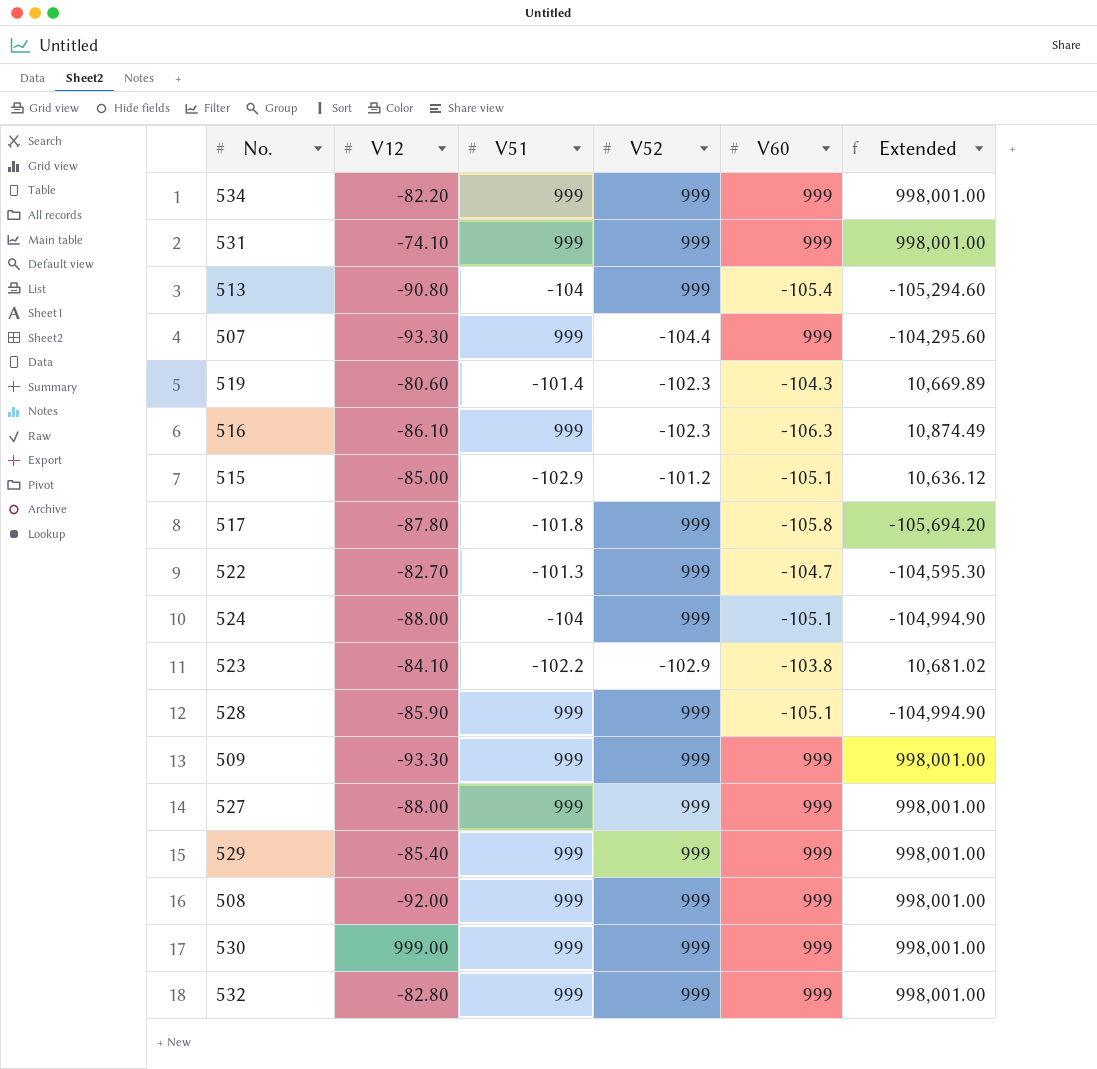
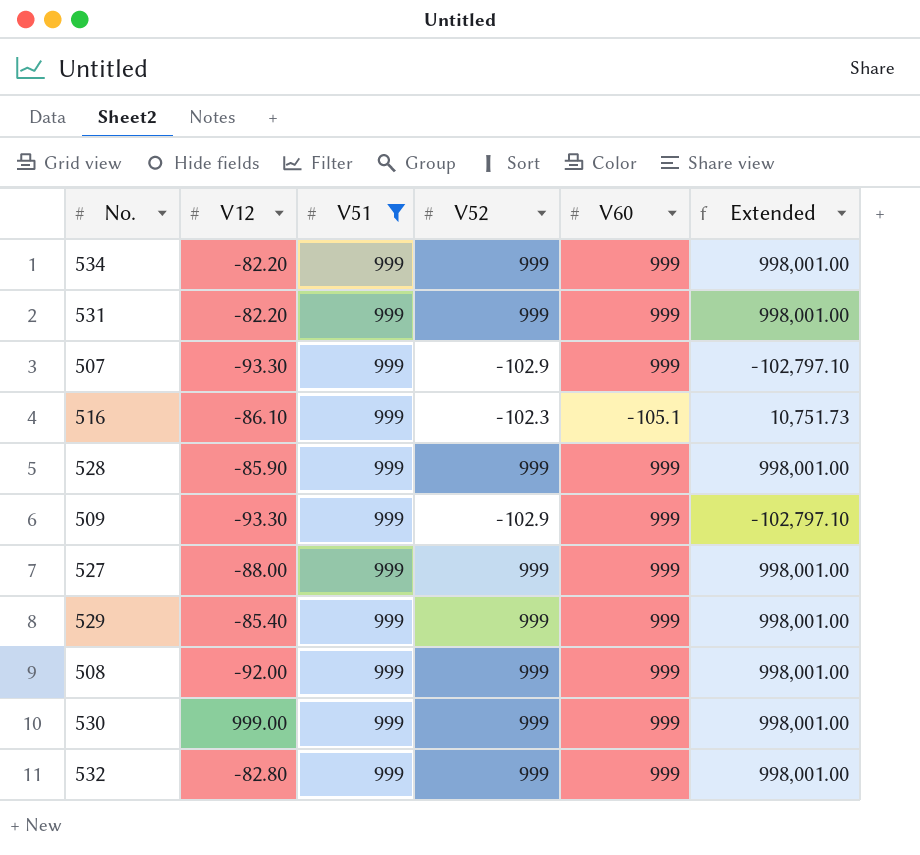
filter: none -> V51 = 999
531 | V12: -74.10 -> -82.20
507 | V52: -104.4 -> -102.9
507 | Extended: -104,295.60 -> -102,797.10
516 | V60: -106.3 -> -105.1
516 | Extended: 10,874.49 -> 10,751.73
528 | V60: -105.1 -> 999
528 | Extended: -104,994.90 -> 998,001.00
509 | V52: 999 -> -102.9
509 | Extended: 998,001.00 -> -102,797.10

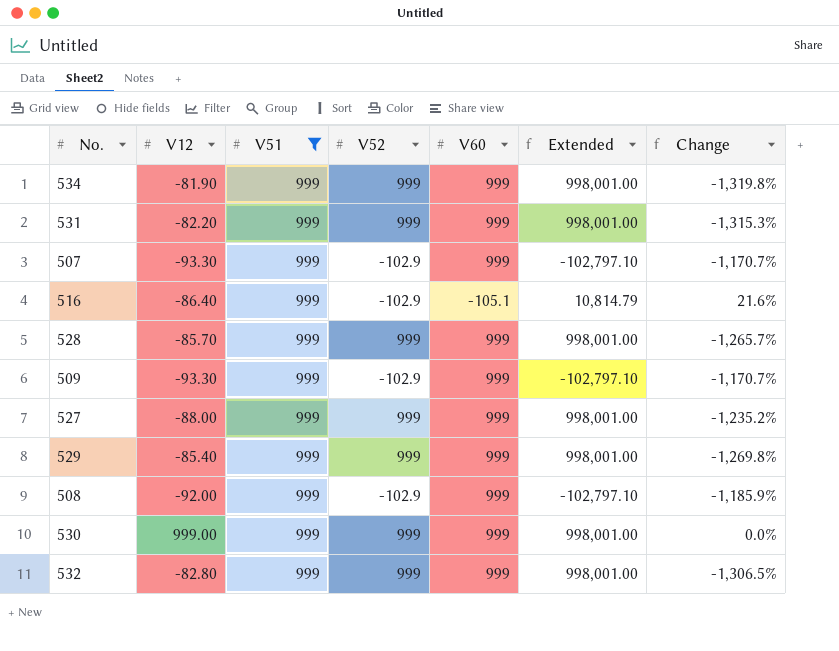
column Change | formula: none -> ([V60] - [V12]) / [V12]
534 | V12: -82.20 -> -81.90
516 | V12: -86.10 -> -86.40
516 | V52: -102.3 -> -102.9
516 | Extended: 10,751.73 -> 10,814.79
528 | V12: -85.90 -> -85.70
508 | V52: 999 -> -102.9
508 | Extended: 998,001.00 -> -102,797.10

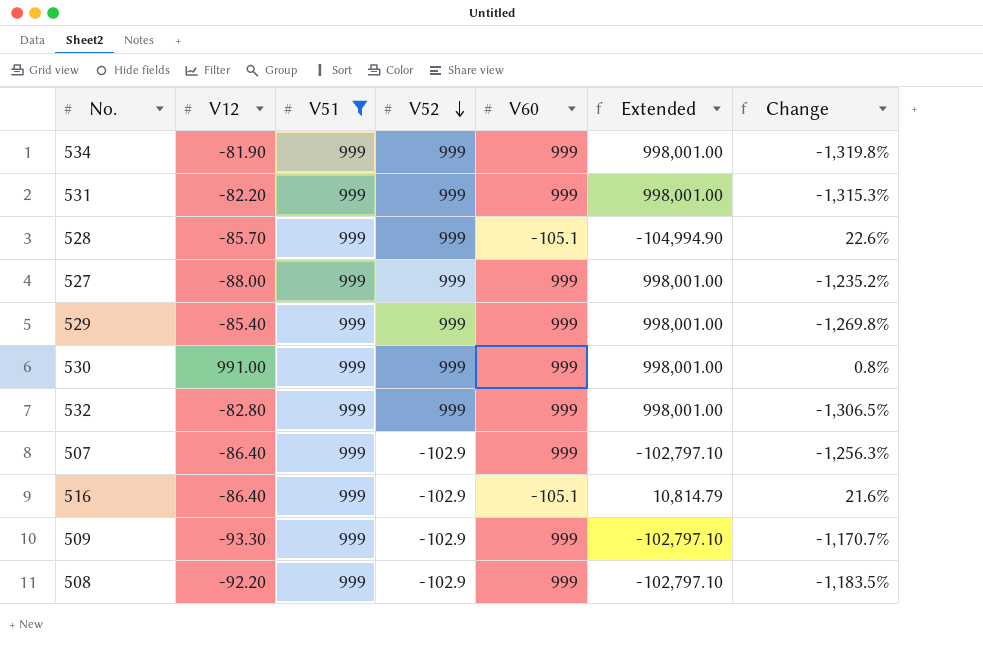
row order: none -> V52 descending
528 | V60: 999 -> -105.1
528 | Extended: 998,001.00 -> -104,994.90
528 | Change: -1,265.7% -> 22.6%
530 | V12: 999.00 -> 991.00
530 | Change: 0.0% -> 0.8%
507 | V12: -93.30 -> -86.40
507 | Change: -1,170.7% -> -1,256.3%
508 | V12: -92.00 -> -92.20
508 | Change: -1,185.9% -> -1,183.5%

